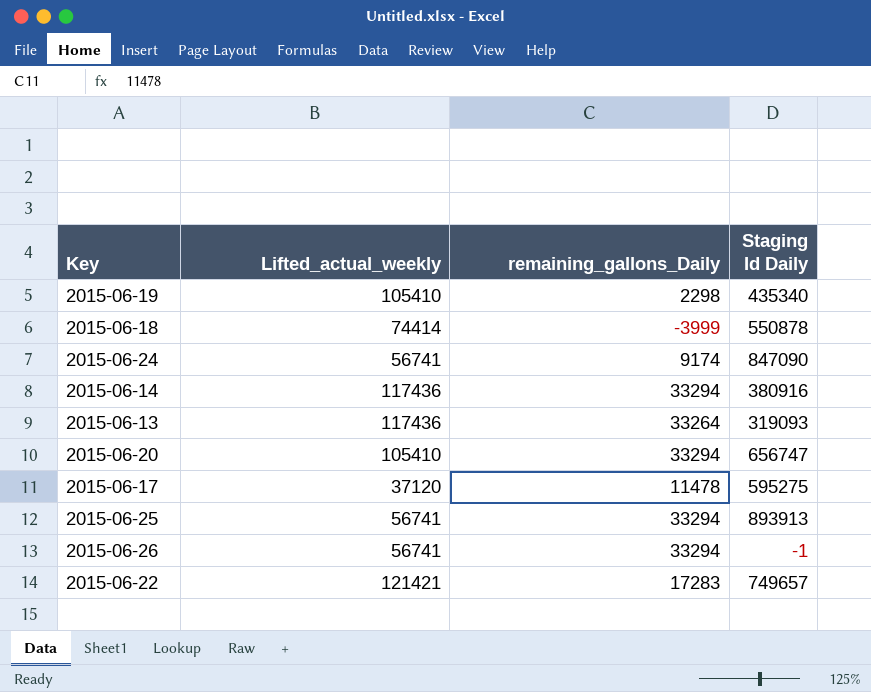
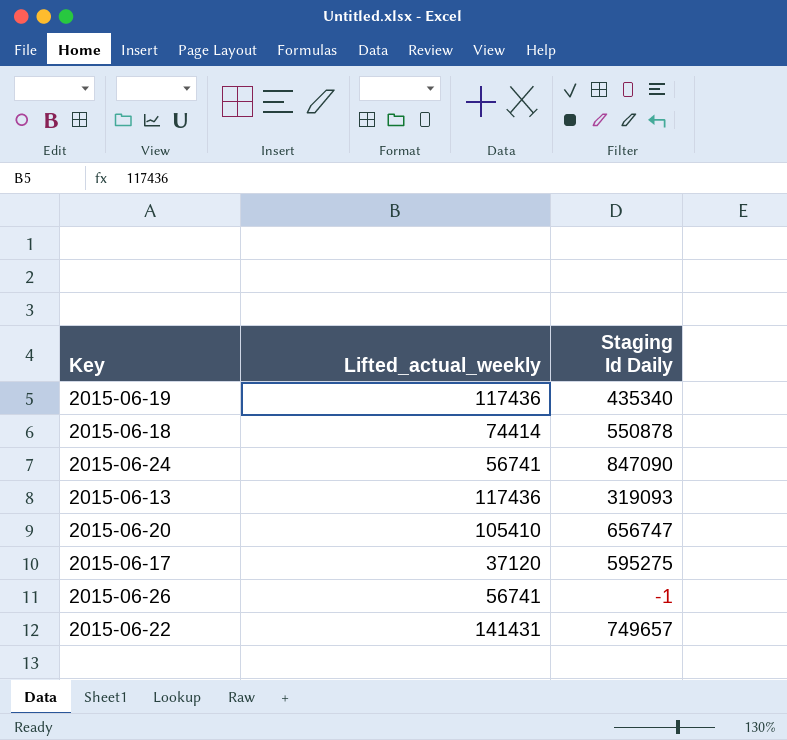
column remaining_gallons_Daily | position: 3 -> none
row 2015-06-14: 117436 | 33294 | 380916 -> none
row 2015-06-25: 56741 | 33294 | 893913 -> none
2015-06-19 | Lifted_actual_weekly: 105410 -> 117436
2015-06-22 | Lifted_actual_weekly: 121421 -> 141431

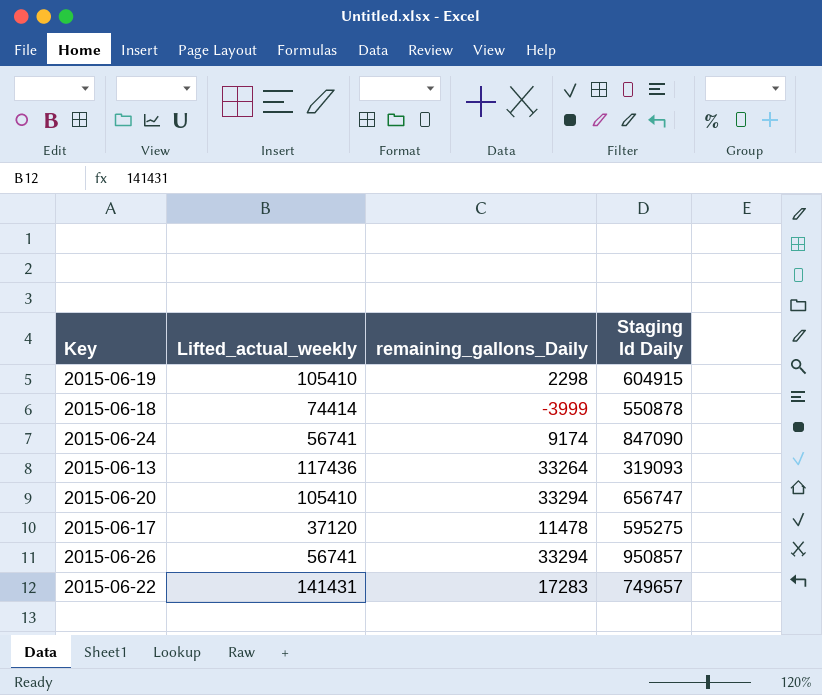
column remaining_gallons_Daily | position: none -> 3
2015-06-19 | Lifted_actual_weekly: 117436 -> 105410
2015-06-19 | Staging Id Daily: 435340 -> 604915
2015-06-26 | Staging Id Daily: -1 -> 950857

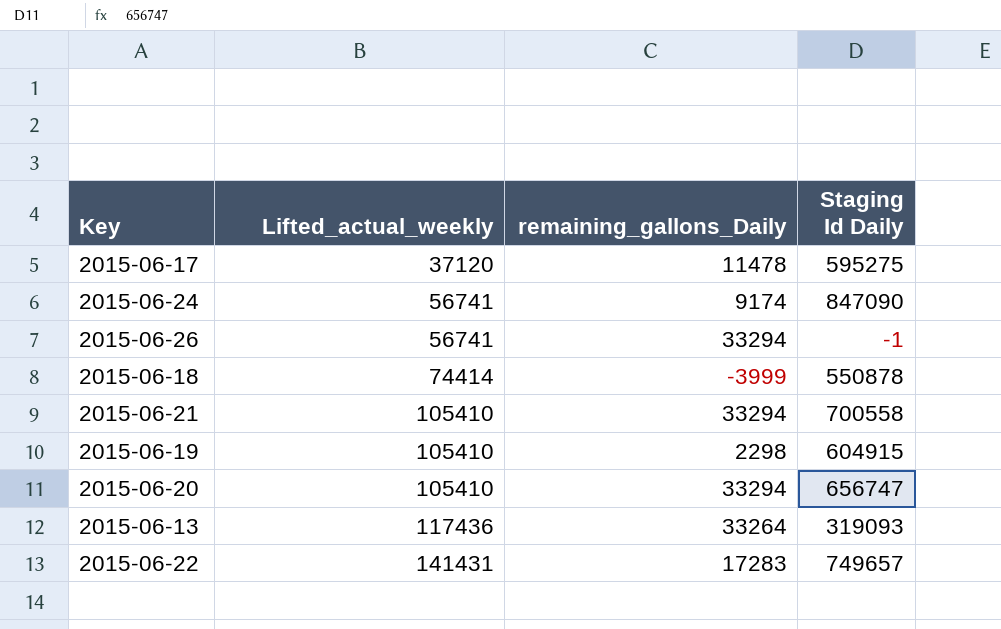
row order: none -> Lifted_actual_weekly ascending
2015-06-26 | Staging Id Daily: 950857 -> -1
row 2015-06-21: none -> 105410 | 33294 | 700558

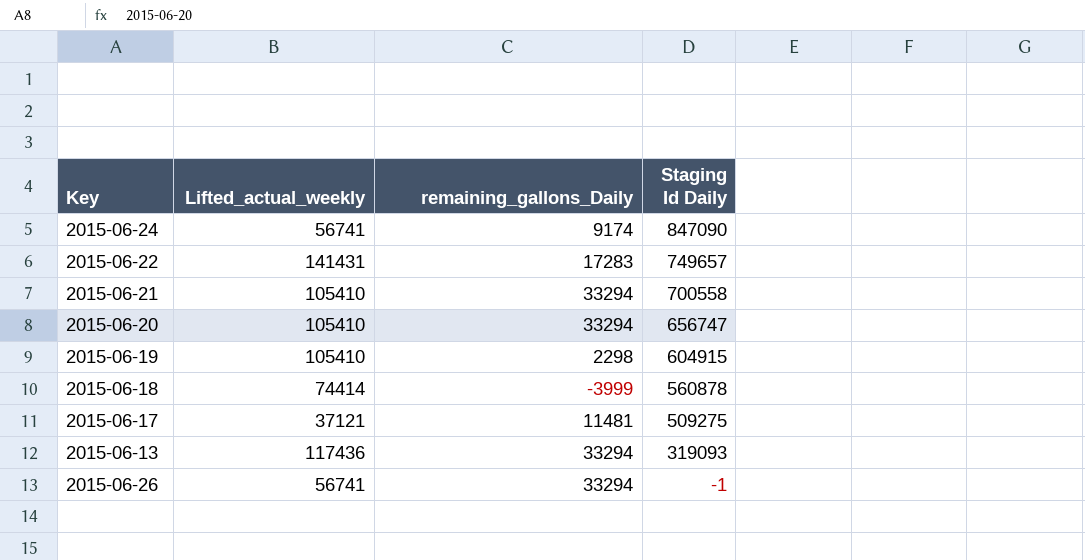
row order: Lifted_actual_weekly ascending -> Staging Id Daily descending
2015-06-18 | Staging Id Daily: 550878 -> 560878
2015-06-17 | Lifted_actual_weekly: 37120 -> 37121
2015-06-17 | remaining_gallons_Daily: 11478 -> 11481
2015-06-17 | Staging Id Daily: 595275 -> 509275
2015-06-13 | remaining_gallons_Daily: 33264 -> 33294

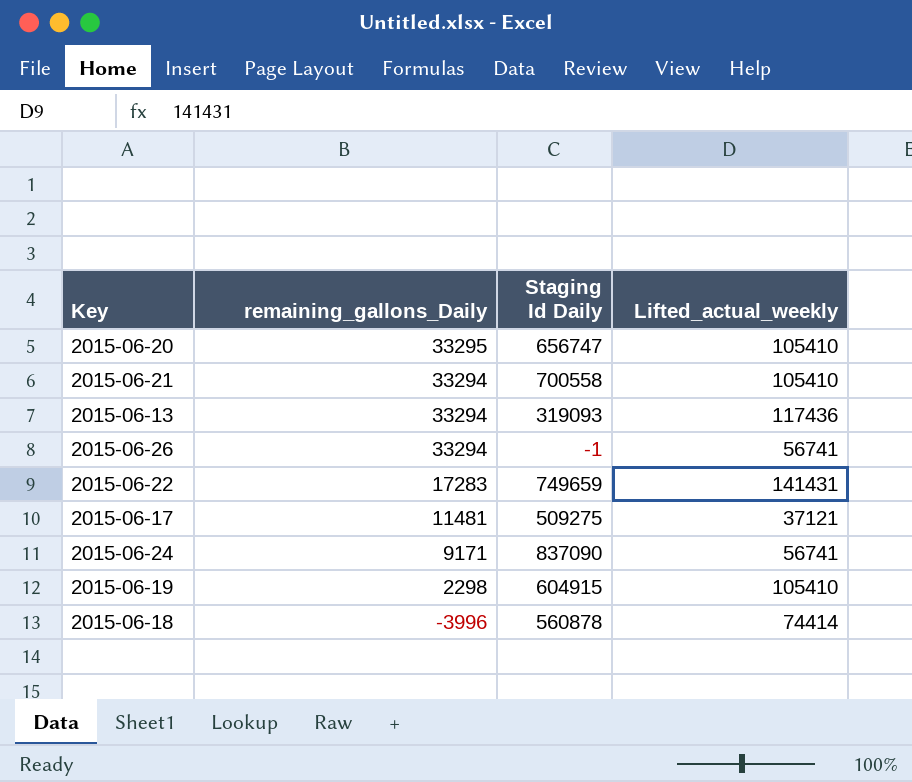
row order: Staging Id Daily descending -> remaining_gallons_Daily descending
column Lifted_actual_weekly | position: 2 -> 4
2015-06-20 | remaining_gallons_Daily: 33294 -> 33295
2015-06-22 | Staging Id Daily: 749657 -> 749659
2015-06-24 | remaining_gallons_Daily: 9174 -> 9171
2015-06-24 | Staging Id Daily: 847090 -> 837090
2015-06-18 | remaining_gallons_Daily: -3999 -> -3996

